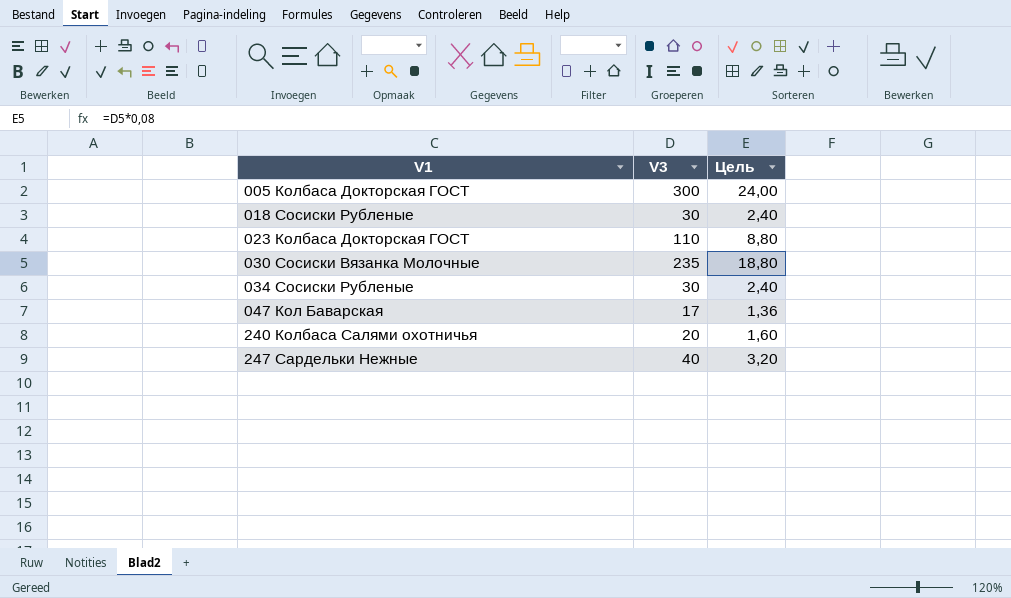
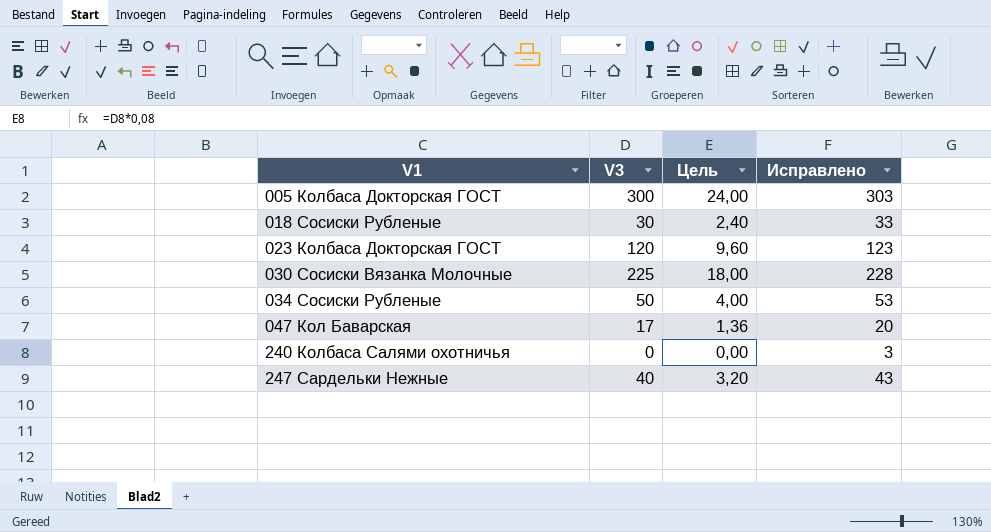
column Исправлено | formula: none -> [V3] + 3
023 Колбаса Докторская ГОСТ | V3: 110 -> 120
023 Колбаса Докторская ГОСТ | Цель: 8,80 -> 9,60
030 Сосиски Вязанка Молочные | V3: 235 -> 225
030 Сосиски Вязанка Молочные | Цель: 18,80 -> 18,00
034 Сосиски Рубленые | V3: 30 -> 50
034 Сосиски Рубленые | Цель: 2,40 -> 4,00
240 Колбаса Салями охотничья | V3: 20 -> 0
240 Колбаса Салями охотничья | Цель: 1,60 -> 0,00

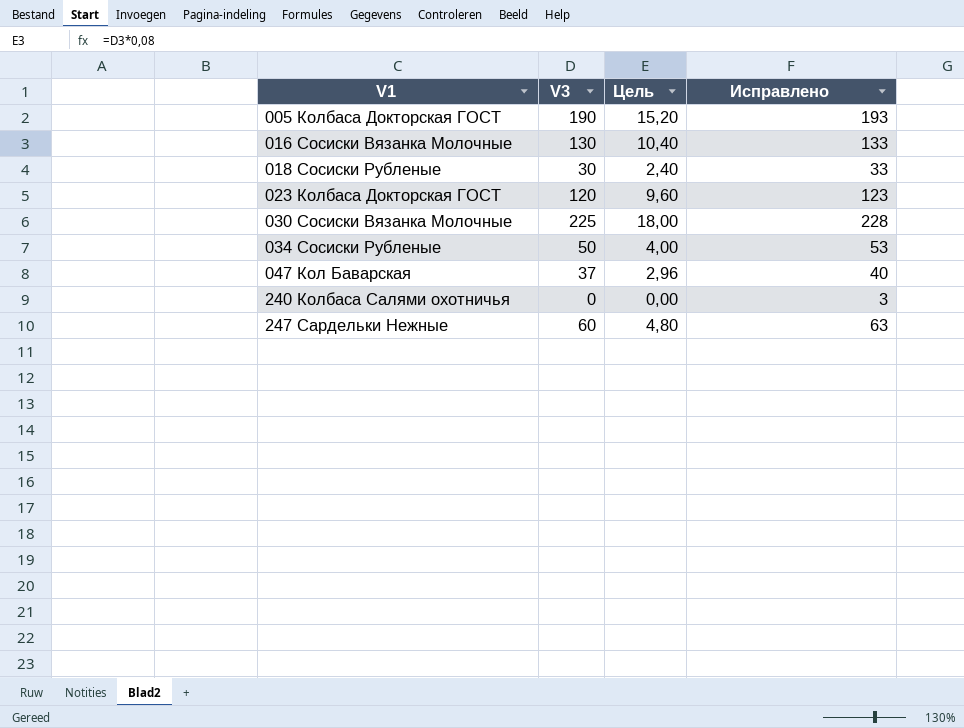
005 Колбаса Докторская ГОСТ | V3: 300 -> 190
005 Колбаса Докторская ГОСТ | Цель: 24,00 -> 15,20
005 Колбаса Докторская ГОСТ | Исправлено: 303 -> 193
row 016 Сосиски Вязанка Молочные: none -> 130 | 10,40 | 133
047 Кол Баварская | V3: 17 -> 37
047 Кол Баварская | Цель: 1,36 -> 2,96
047 Кол Баварская | Исправлено: 20 -> 40
247 Сардельки Нежные | V3: 40 -> 60
247 Сардельки Нежные | Цель: 3,20 -> 4,80
247 Сардельки Нежные | Исправлено: 43 -> 63

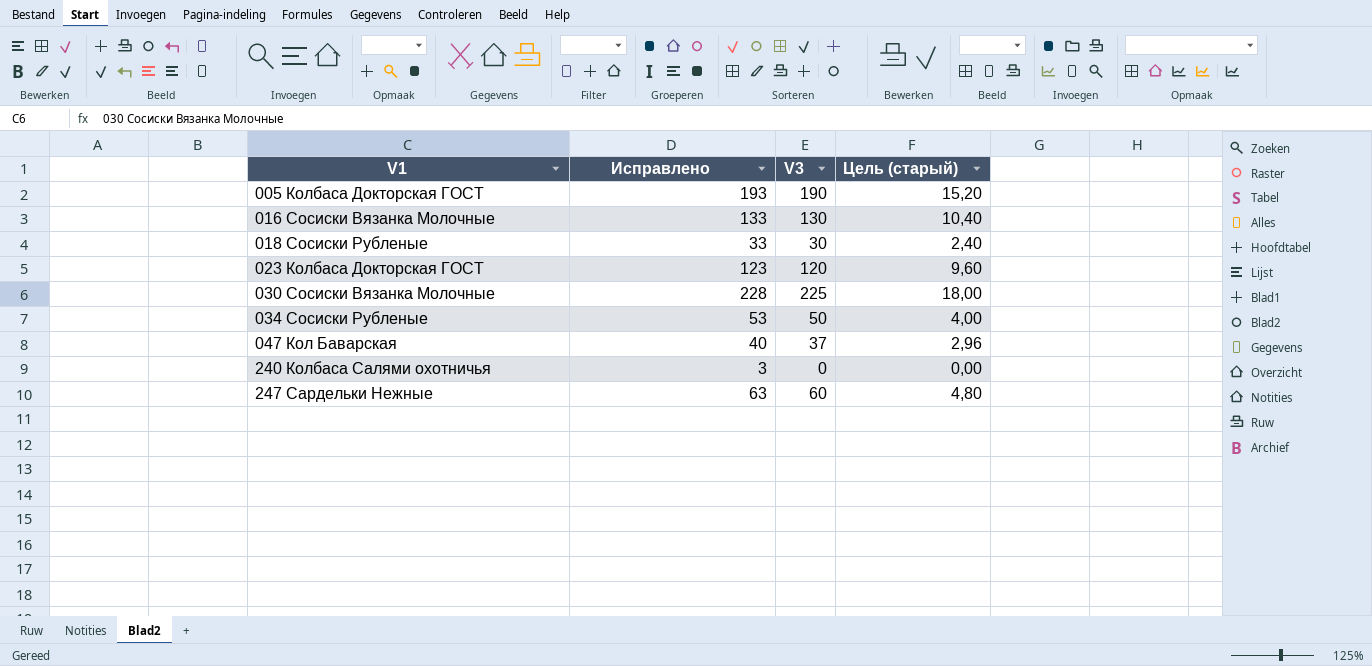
column Исправлено | position: 4 -> 2
column name: Цель -> Цель (старый)

